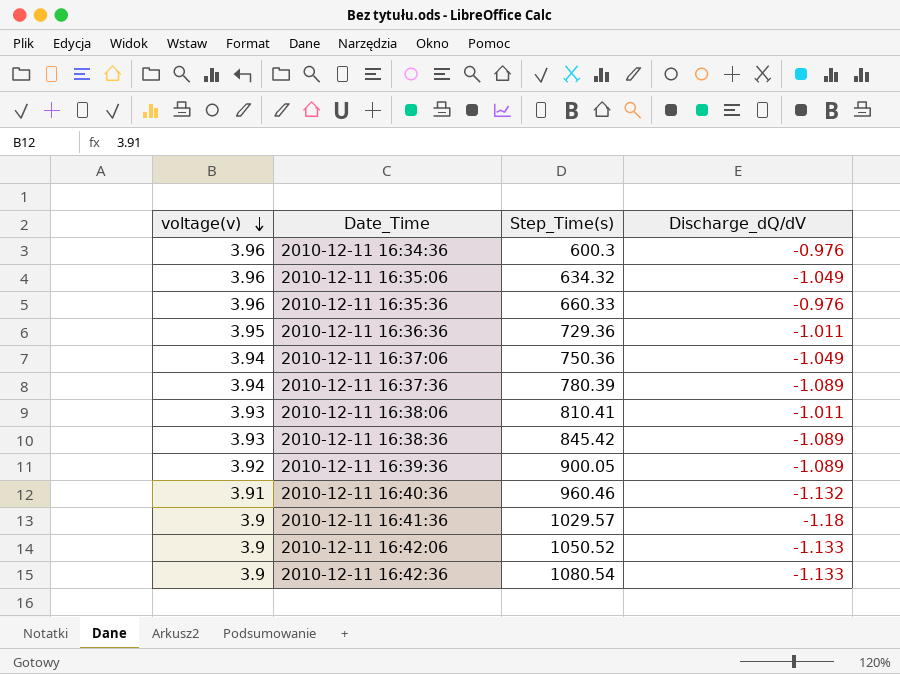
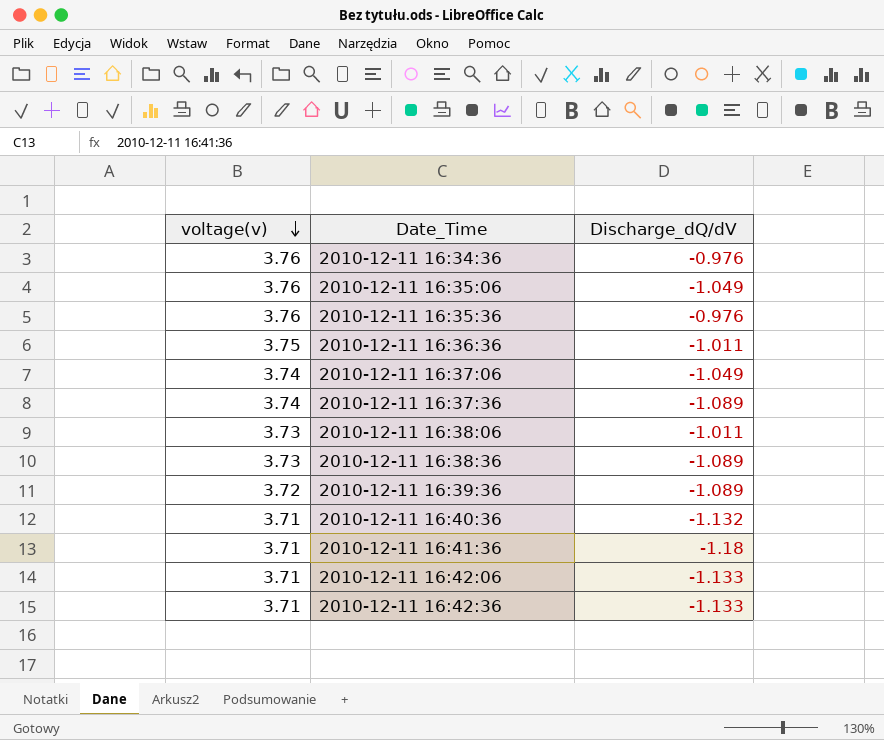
column Step_Time(s) | position: 3 -> none
2010-12-11 16:34:36 | voltage(v): 3.96 -> 3.76
2010-12-11 16:35:06 | voltage(v): 3.96 -> 3.76
2010-12-11 16:35:36 | voltage(v): 3.96 -> 3.76
2010-12-11 16:36:36 | voltage(v): 3.95 -> 3.75
2010-12-11 16:37:06 | voltage(v): 3.94 -> 3.74
2010-12-11 16:37:36 | voltage(v): 3.94 -> 3.74
2010-12-11 16:38:06 | voltage(v): 3.93 -> 3.73
2010-12-11 16:38:36 | voltage(v): 3.93 -> 3.73
2010-12-11 16:39:36 | voltage(v): 3.92 -> 3.72
2010-12-11 16:40:36 | voltage(v): 3.91 -> 3.71
2010-12-11 16:41:36 | voltage(v): 3.9 -> 3.71
2010-12-11 16:42:06 | voltage(v): 3.9 -> 3.71
2010-12-11 16:42:36 | voltage(v): 3.9 -> 3.71

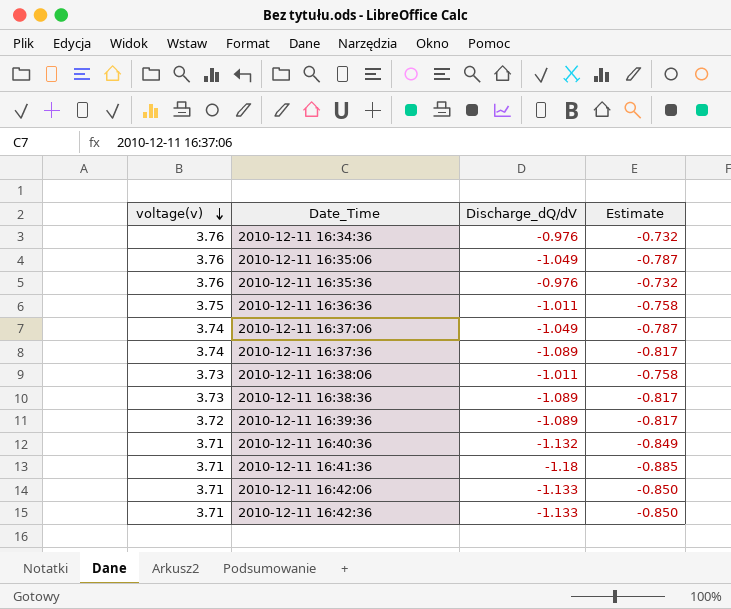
column Estimate | formula: none -> [Discharge_dQ/dV] * 0.75

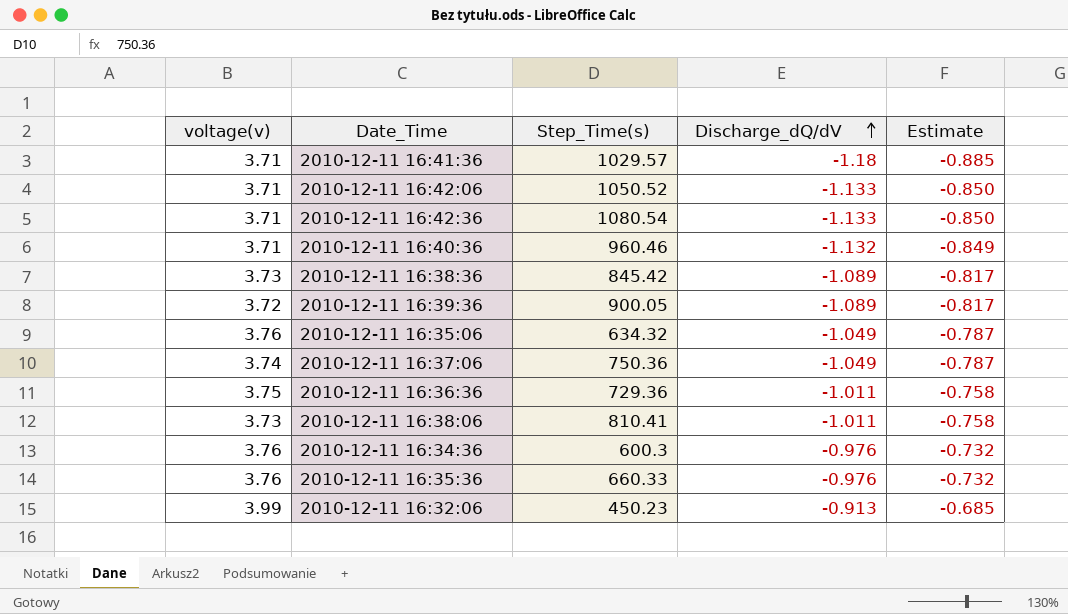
row order: voltage(v) descending -> Discharge_dQ/dV ascending
column Step_Time(s) | position: none -> 3
row 2010-12-11 16:37:36: 3.74 | -1.089 | -0.817 -> none
row 2010-12-11 16:32:06: none -> 3.99 | 450.23 | -0.913 | -0.685

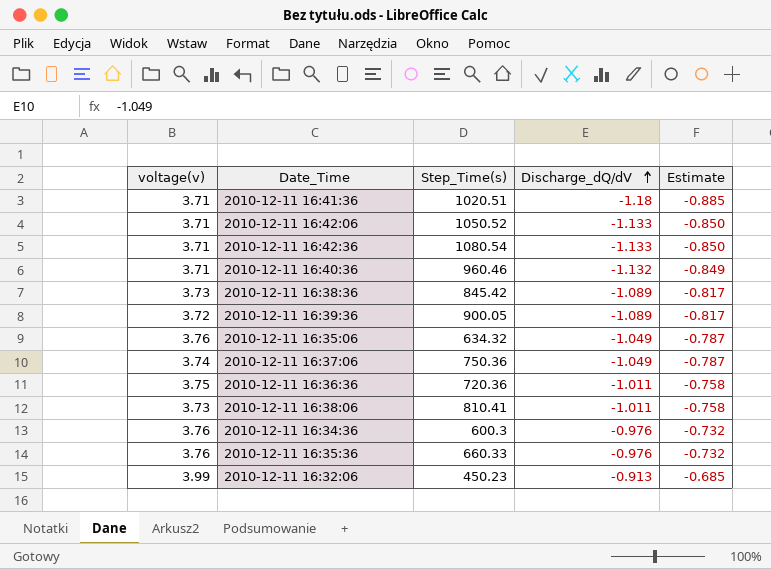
2010-12-11 16:41:36 | Step_Time(s): 1029.57 -> 1020.51
2010-12-11 16:36:36 | Step_Time(s): 729.36 -> 720.36

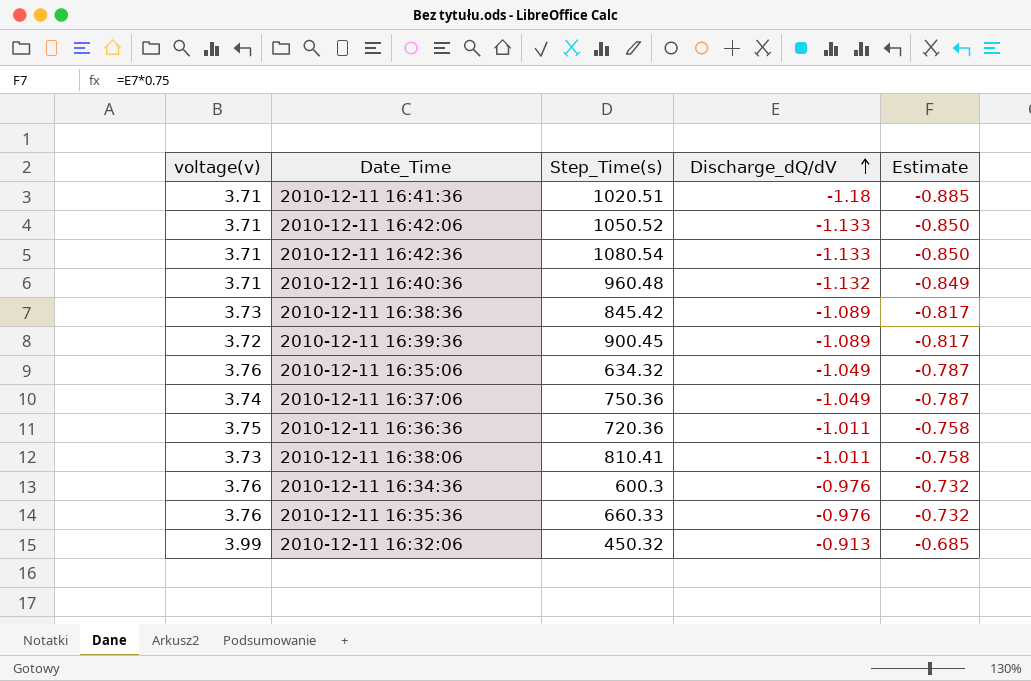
2010-12-11 16:40:36 | Step_Time(s): 960.46 -> 960.48
2010-12-11 16:39:36 | Step_Time(s): 900.05 -> 900.45
2010-12-11 16:32:06 | Step_Time(s): 450.23 -> 450.32

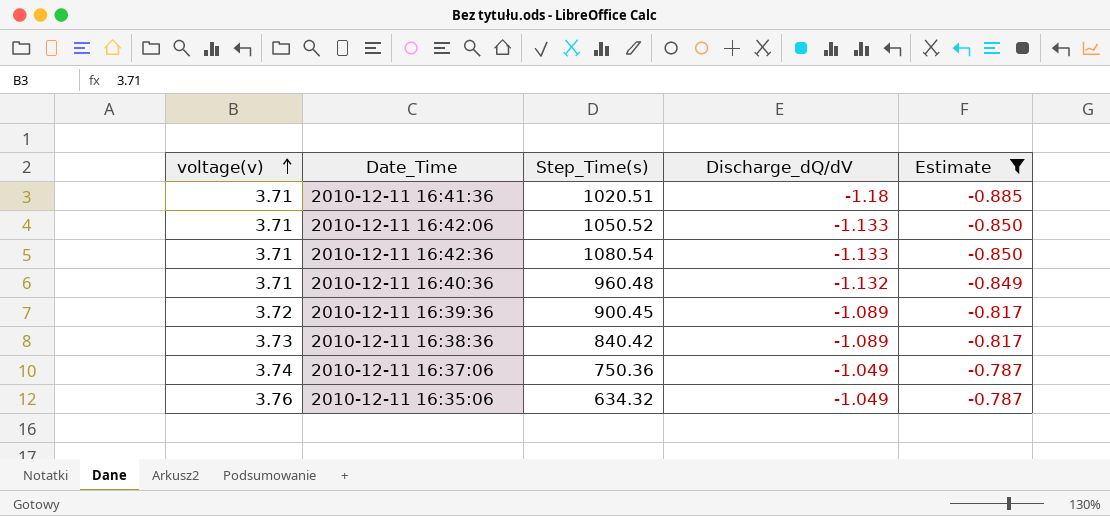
filter: none -> Estimate <= -0.787
row order: Discharge_dQ/dV ascending -> voltage(v) ascending
2010-12-11 16:38:36 | Step_Time(s): 845.42 -> 840.42

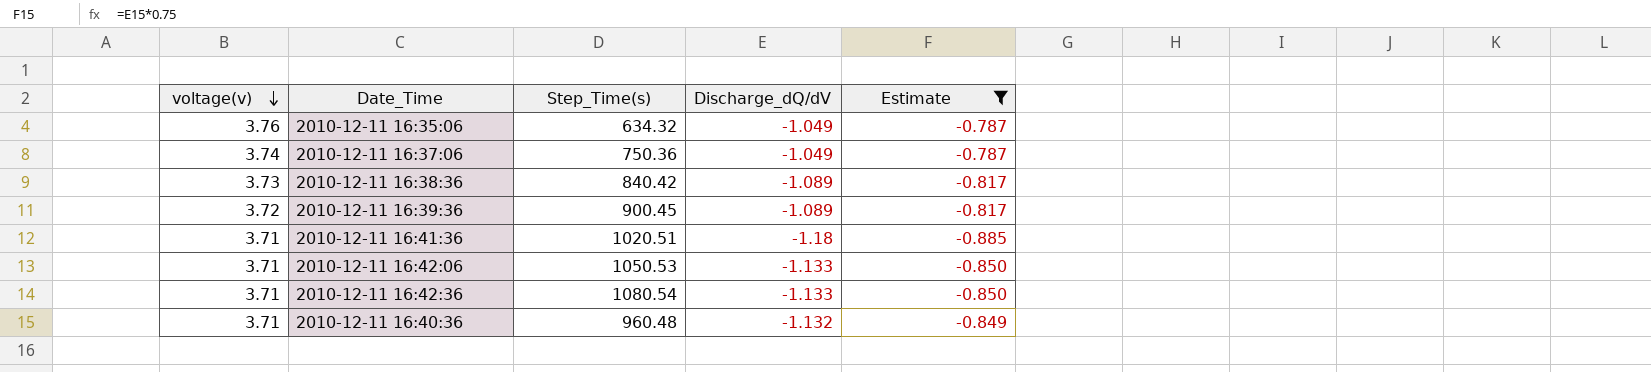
row order: voltage(v) ascending -> voltage(v) descending
2010-12-11 16:42:06 | Step_Time(s): 1050.52 -> 1050.53

